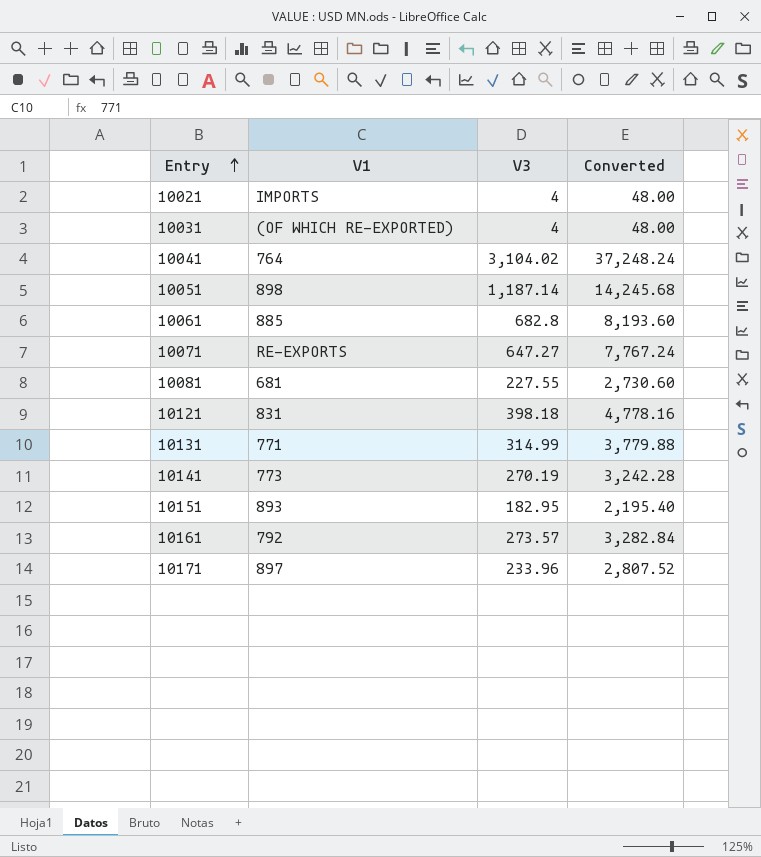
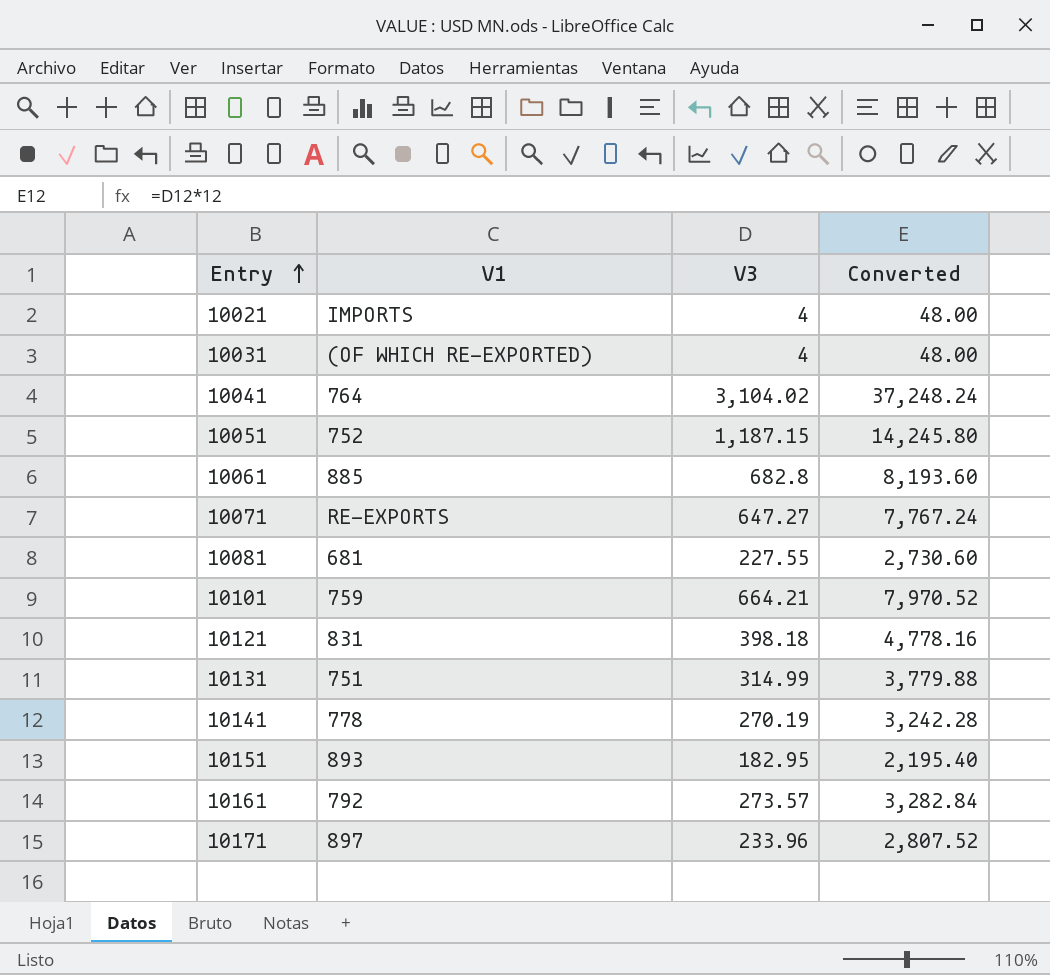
10051 | V1: 898 -> 752
10051 | V3: 1,187.14 -> 1,187.15
10051 | Converted: 14,245.68 -> 14,245.80
row 10101: none -> 759 | 664.21 | 7,970.52
10131 | V1: 771 -> 751
10141 | V1: 773 -> 778

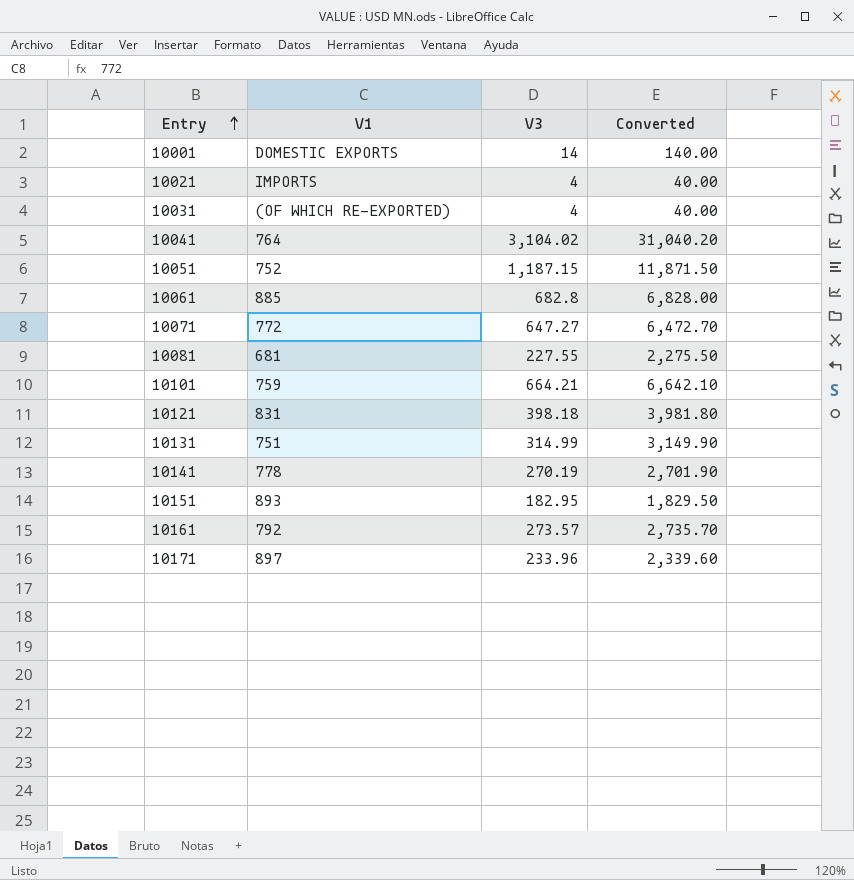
column Converted | formula: [V3] * 12 -> [V3] * 10
row 10001: none -> DOMESTIC EXPORTS | 14 | 140.00
10071 | V1: RE-EXPORTS -> 772

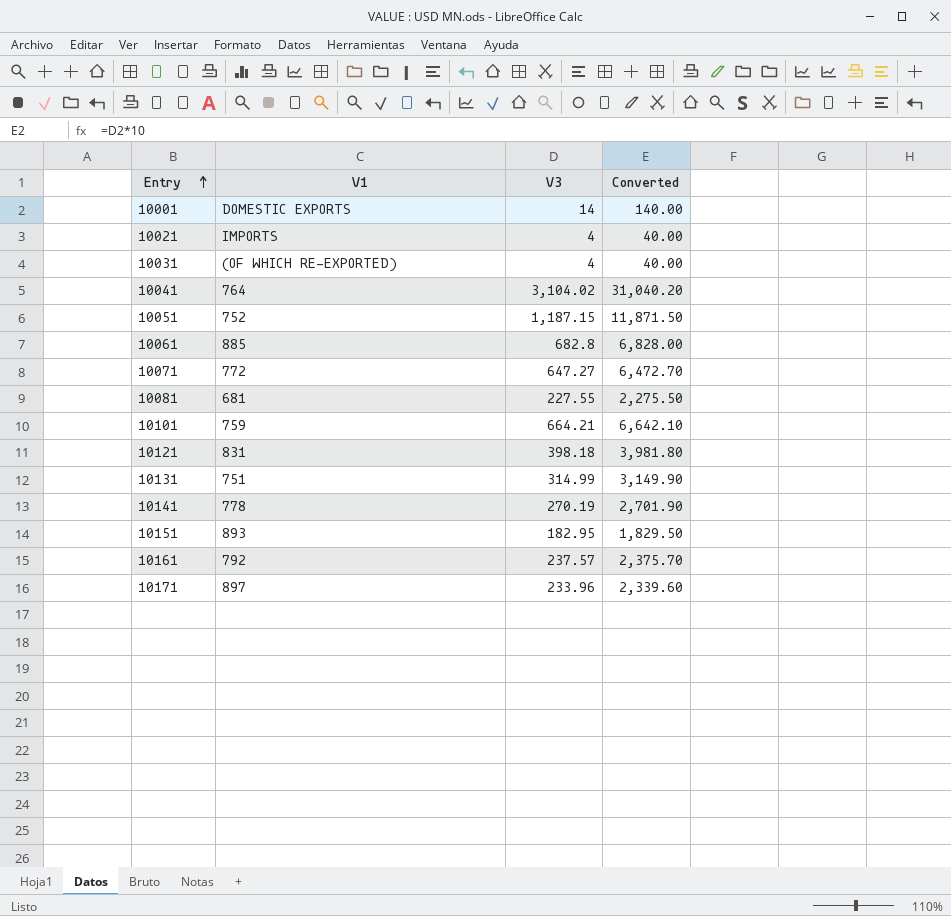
10161 | V3: 273.57 -> 237.57
10161 | Converted: 2,735.70 -> 2,375.70

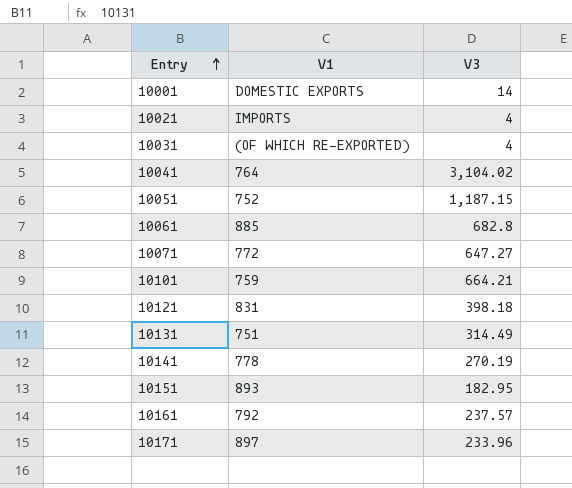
column Converted | formula: [V3] * 10 -> none
row 10081: 681 | 227.55 | 2,275.50 -> none
10131 | V3: 314.99 -> 314.49

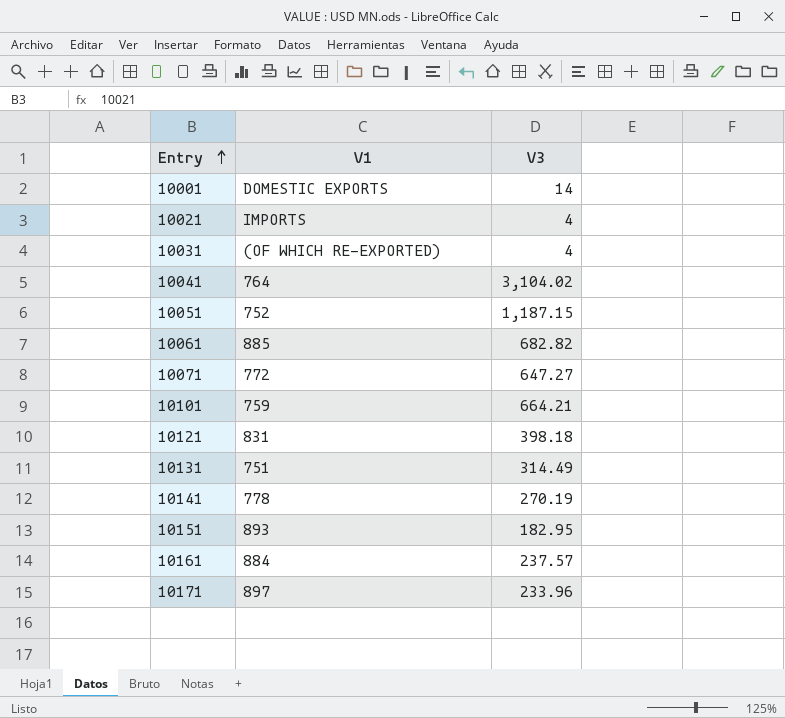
10061 | V3: 682.8 -> 682.82
10161 | V1: 792 -> 884

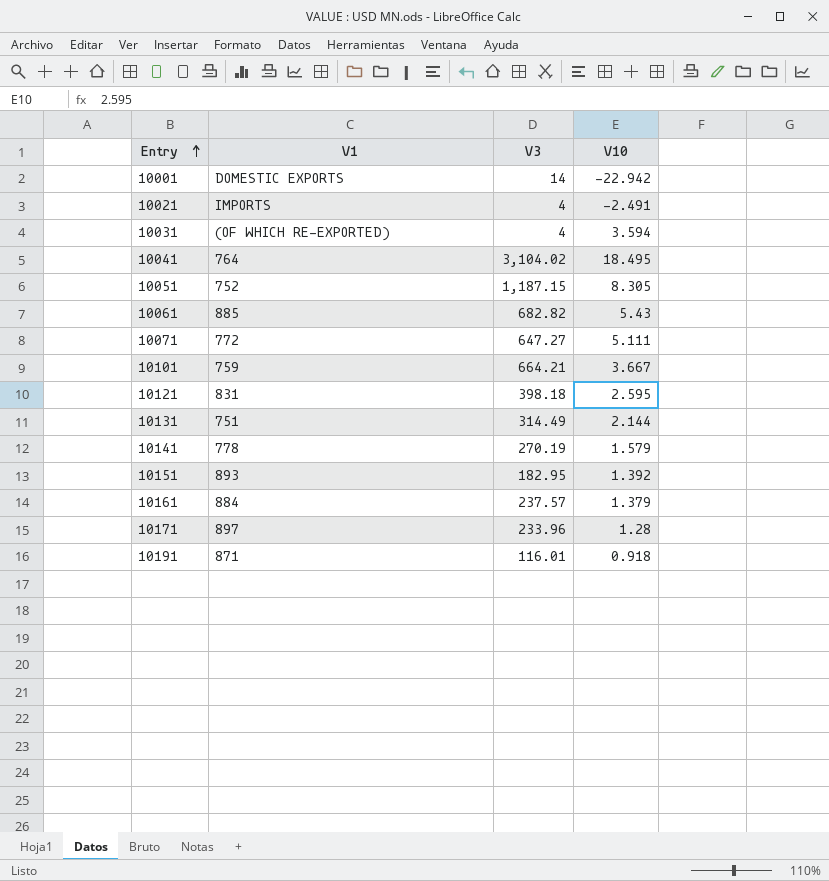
column V10 | position: none -> 4
row 10191: none -> 871 | 116.01 | 0.918

